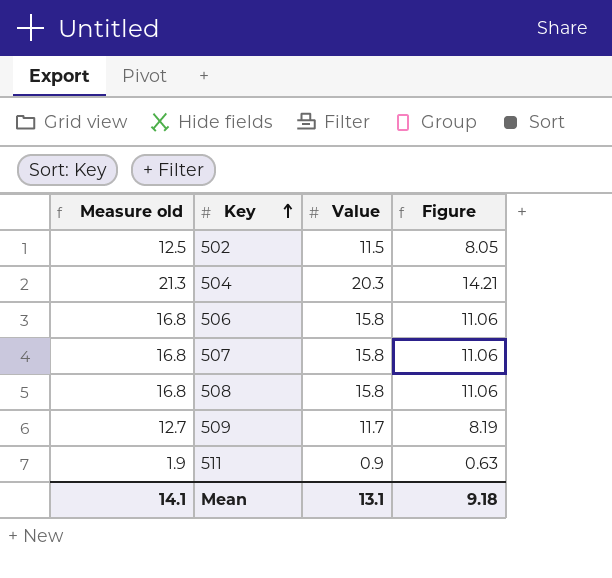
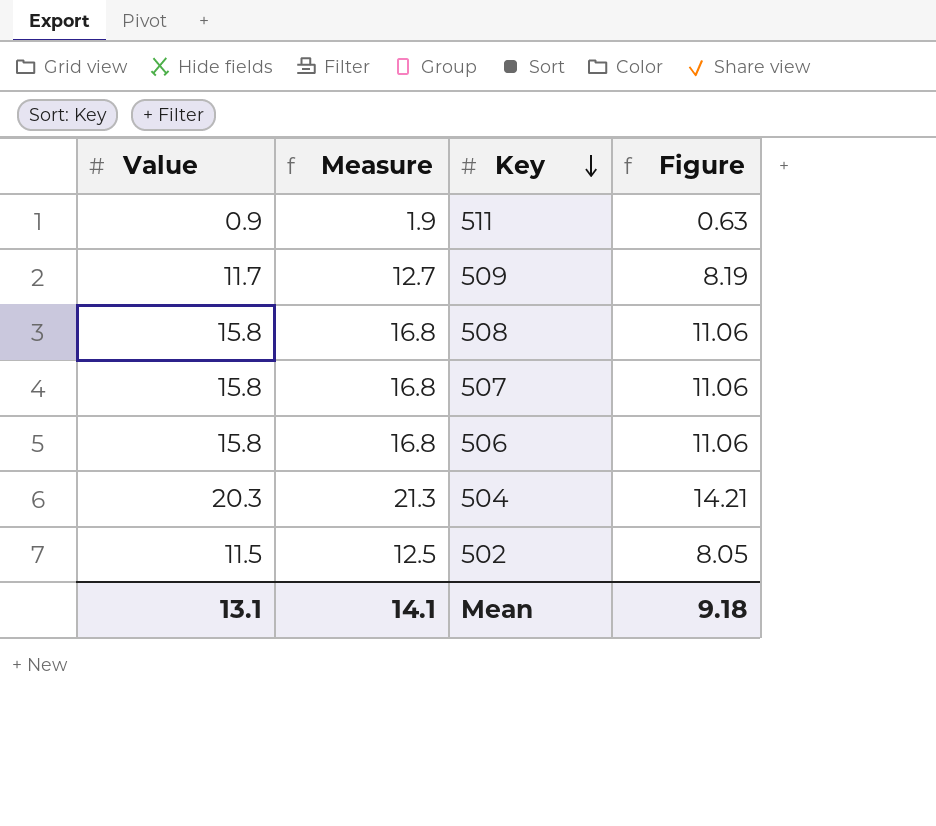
row order: Key ascending -> Key descending
column Value | position: 3 -> 1
column name: Measure old -> Measure

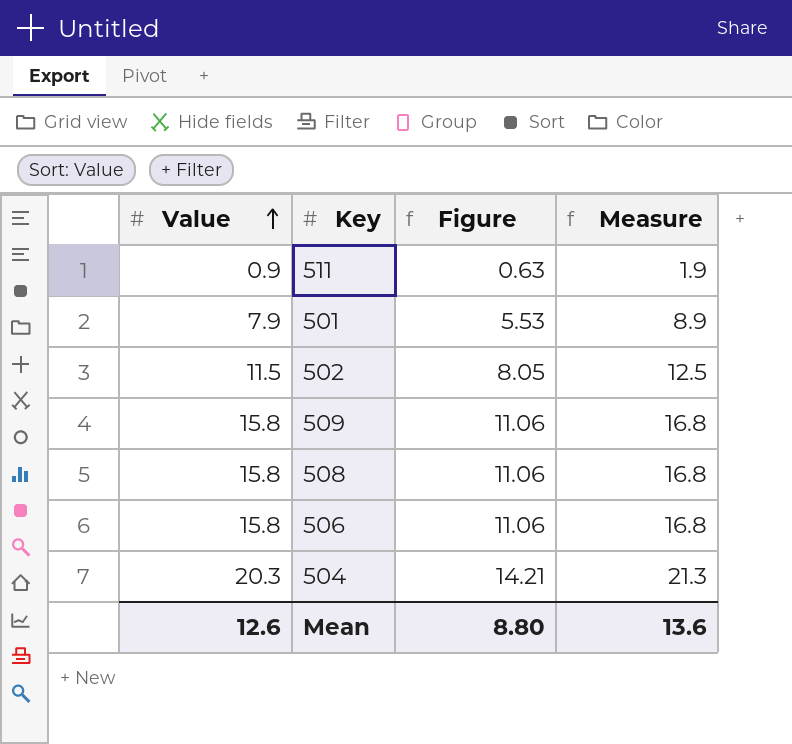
row order: Key descending -> Value ascending
column Measure | position: 2 -> 4
row 507: 15.8 | 16.8 | 11.06 -> none
row 501: none -> 7.9 | 5.53 | 8.9
509 | Value: 11.7 -> 15.8
509 | Figure: 8.19 -> 11.06
509 | Measure: 12.7 -> 16.8
Mean | Value: 13.1 -> 12.6
Mean | Figure: 9.18 -> 8.80
Mean | Measure: 14.1 -> 13.6

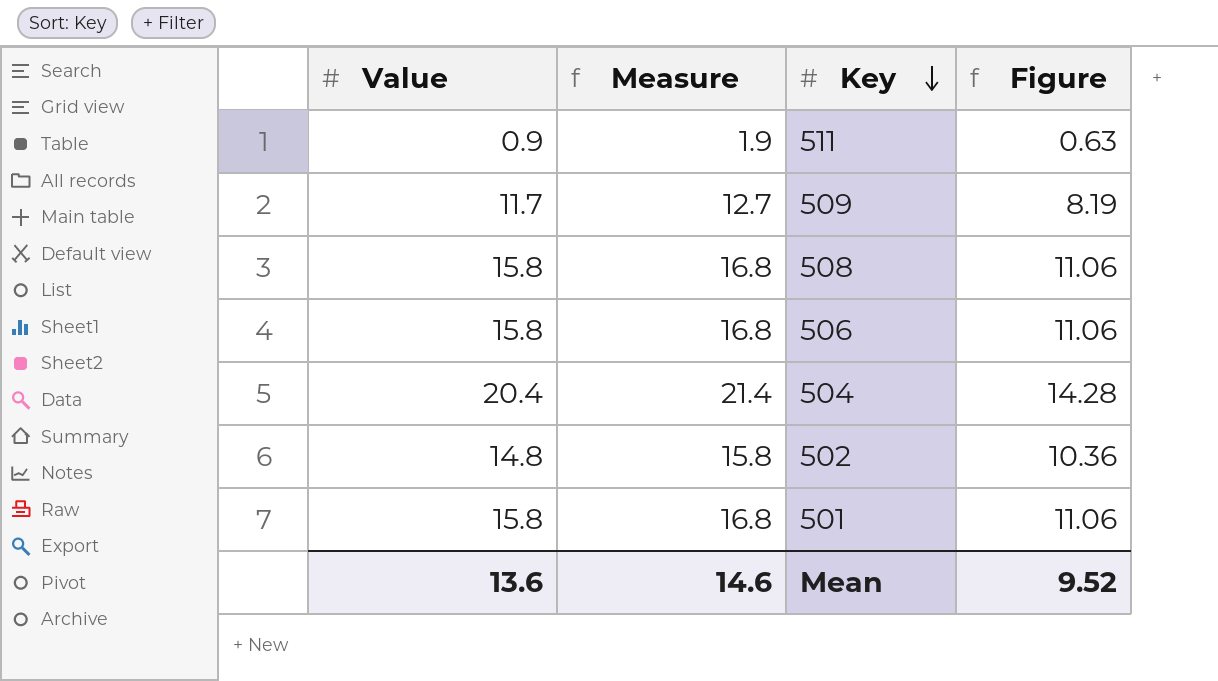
row order: Value ascending -> Key descending
column Measure | position: 4 -> 2
509 | Value: 15.8 -> 11.7
509 | Measure: 16.8 -> 12.7
509 | Figure: 11.06 -> 8.19
504 | Value: 20.3 -> 20.4
504 | Measure: 21.3 -> 21.4
504 | Figure: 14.21 -> 14.28
502 | Value: 11.5 -> 14.8
502 | Measure: 12.5 -> 15.8
502 | Figure: 8.05 -> 10.36
501 | Value: 7.9 -> 15.8
501 | Measure: 8.9 -> 16.8
501 | Figure: 5.53 -> 11.06
Mean | Value: 12.6 -> 13.6
Mean | Measure: 13.6 -> 14.6
Mean | Figure: 8.80 -> 9.52

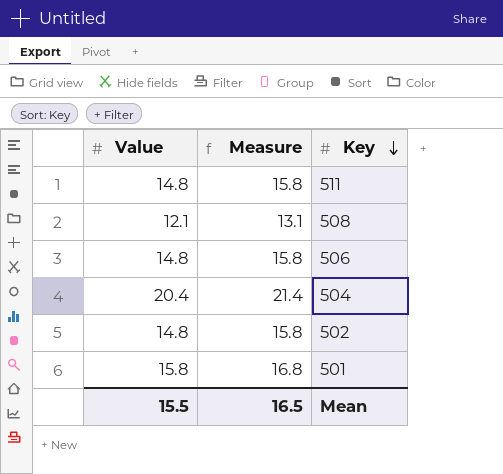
column Figure | formula: [Value] * 0.7 -> none
row 509: 11.7 | 12.7 | 8.19 -> none
511 | Value: 0.9 -> 14.8
511 | Measure: 1.9 -> 15.8
508 | Value: 15.8 -> 12.1
508 | Measure: 16.8 -> 13.1
506 | Value: 15.8 -> 14.8
506 | Measure: 16.8 -> 15.8
Mean | Value: 13.6 -> 15.5
Mean | Measure: 14.6 -> 16.5

